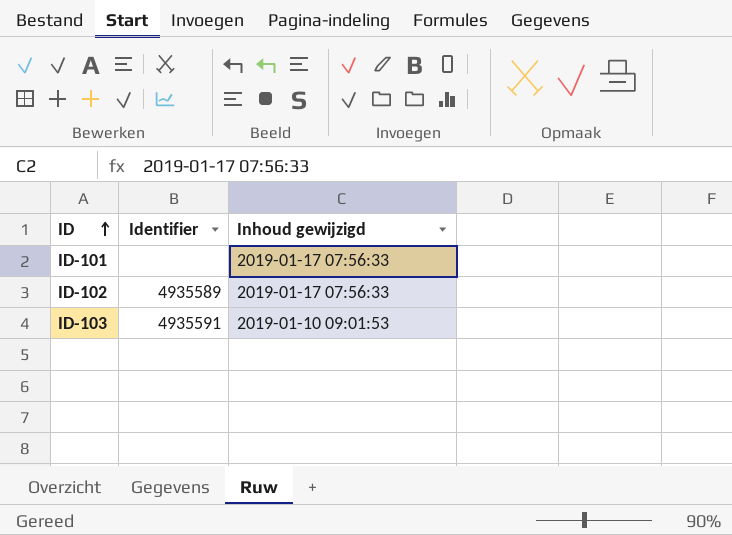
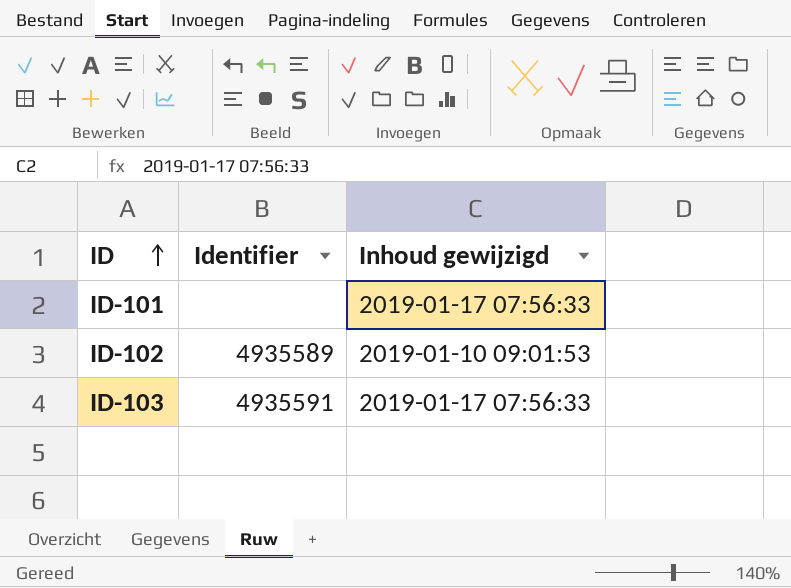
ID-102 | Inhoud gewijzigd: 2019-01-17 07:56:33 -> 2019-01-10 09:01:53
ID-103 | Inhoud gewijzigd: 2019-01-10 09:01:53 -> 2019-01-17 07:56:33

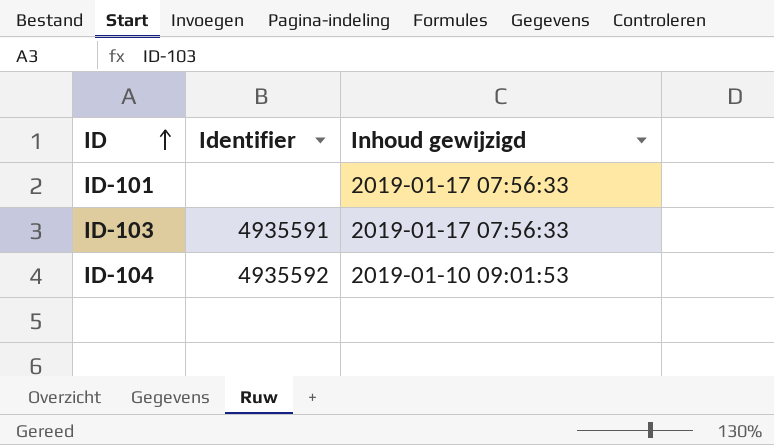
row ID-102: 4935589 | 2019-01-10 09:01:53 -> none
row ID-104: none -> 4935592 | 2019-01-10 09:01:53

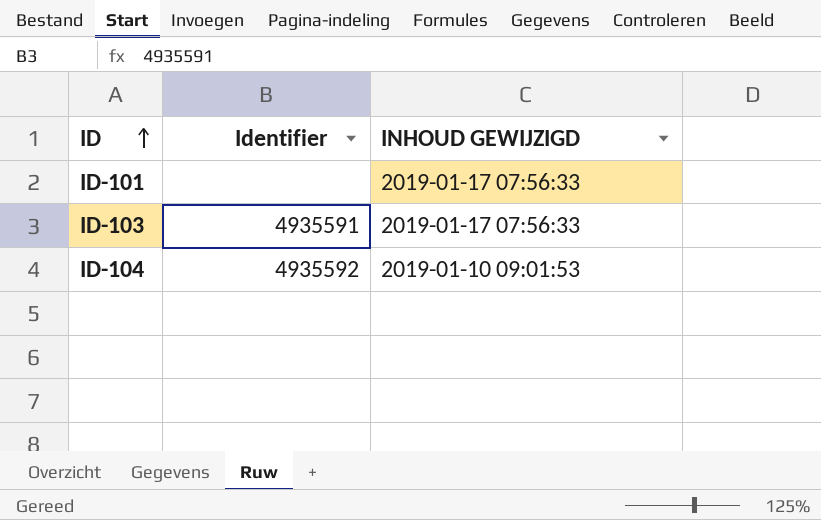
column name: Inhoud gewijzigd -> INHOUD GEWIJZIGD

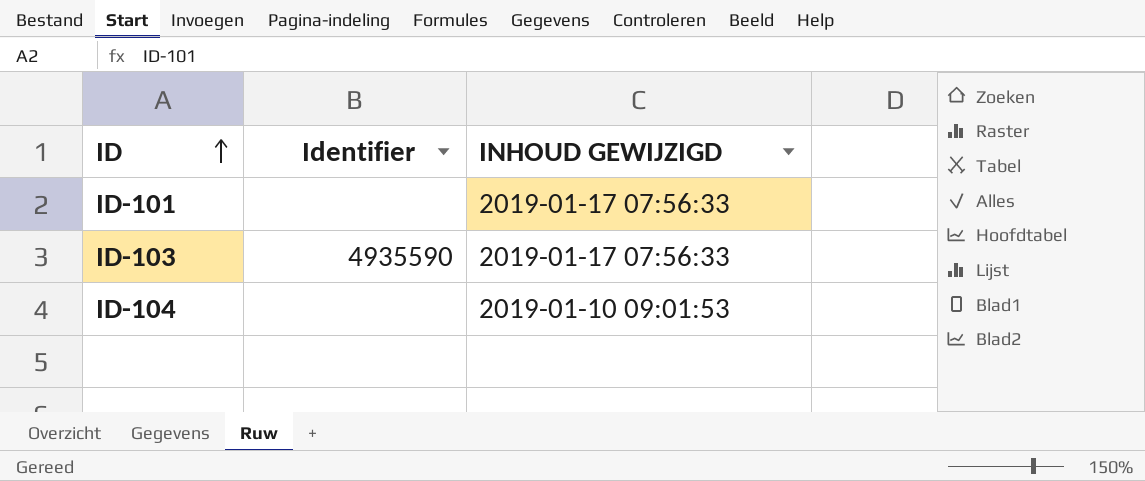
ID-103 | Identifier: 4935591 -> 4935590
ID-104 | Identifier: 4935592 -> none

